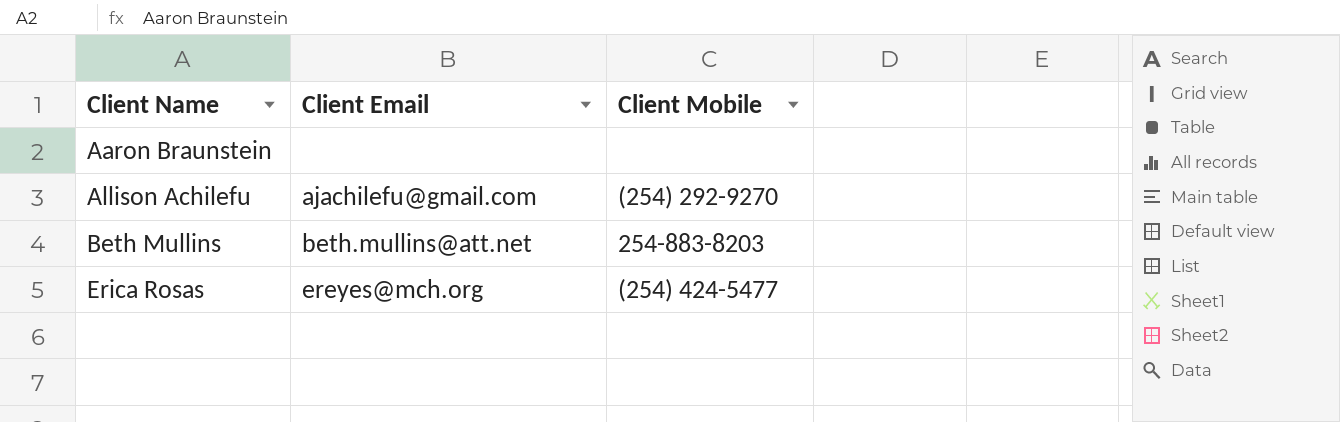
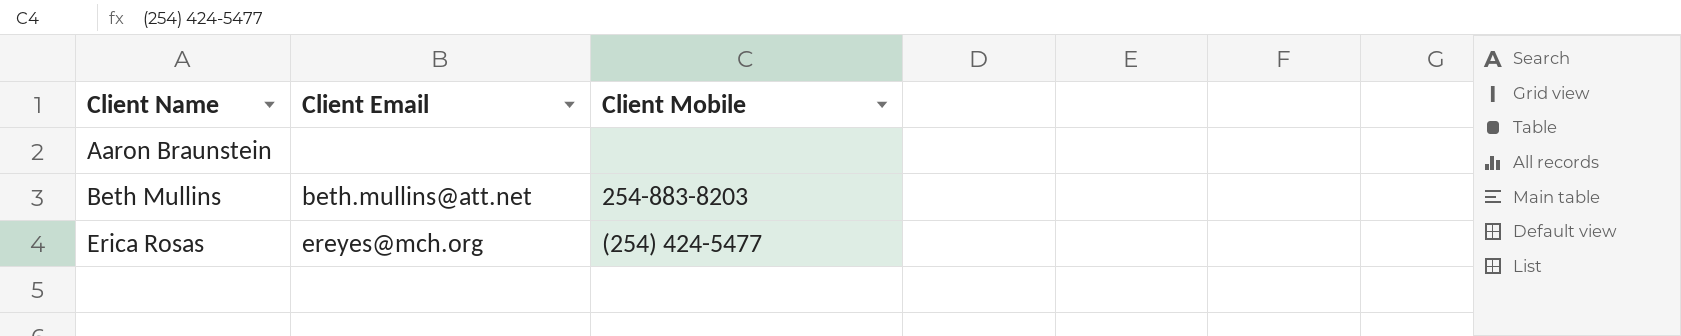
row Allison Achilefu: ajachilefu@gmail.com | (254) 292-9270 -> none

